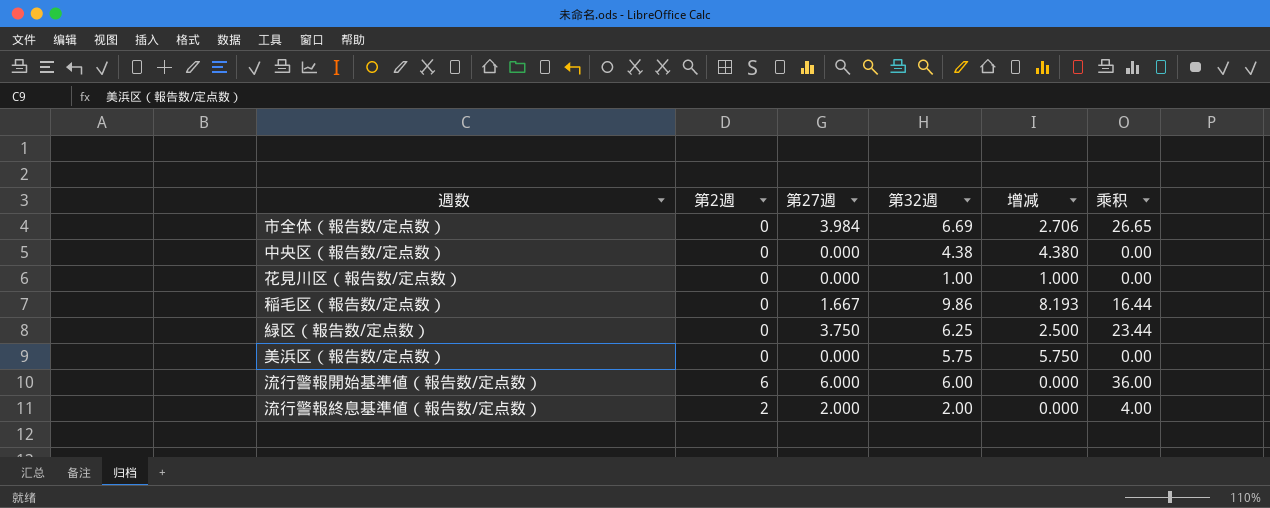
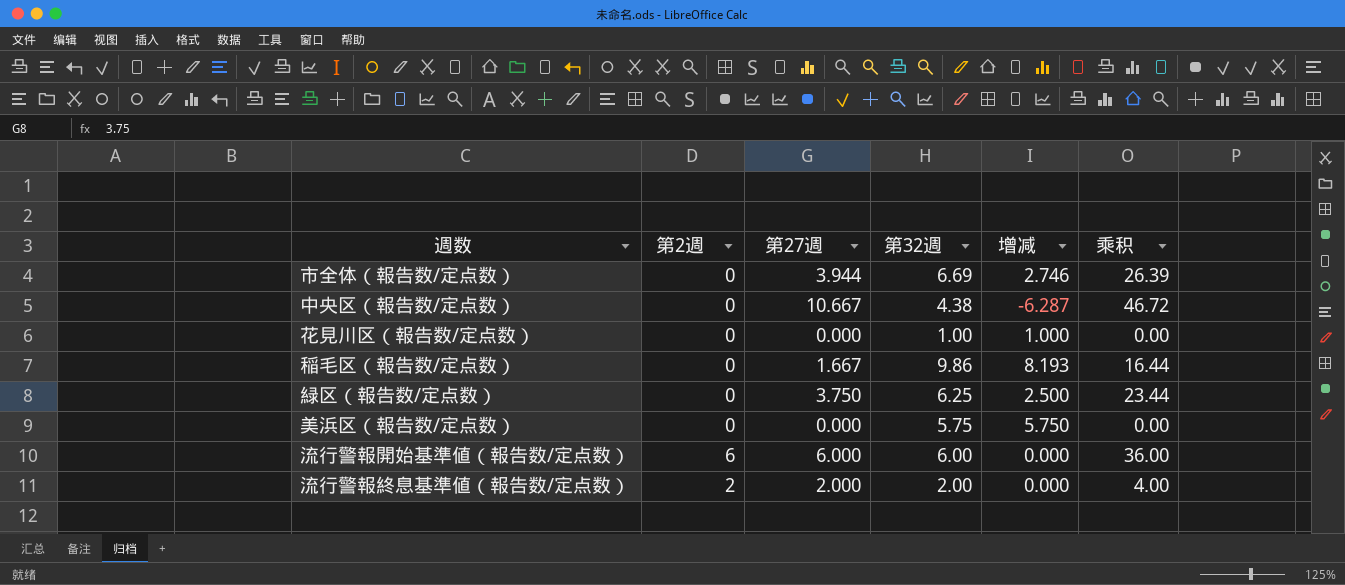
市全体（報告数/定点数） | 第27週: 3.984 -> 3.944
市全体（報告数/定点数） | 增减: 2.706 -> 2.746
市全体（報告数/定点数） | 乘积: 26.65 -> 26.39
中央区（報告数/定点数） | 第27週: 0.000 -> 10.667
中央区（報告数/定点数） | 增减: 4.380 -> -6.287
中央区（報告数/定点数） | 乘积: 0.00 -> 46.72

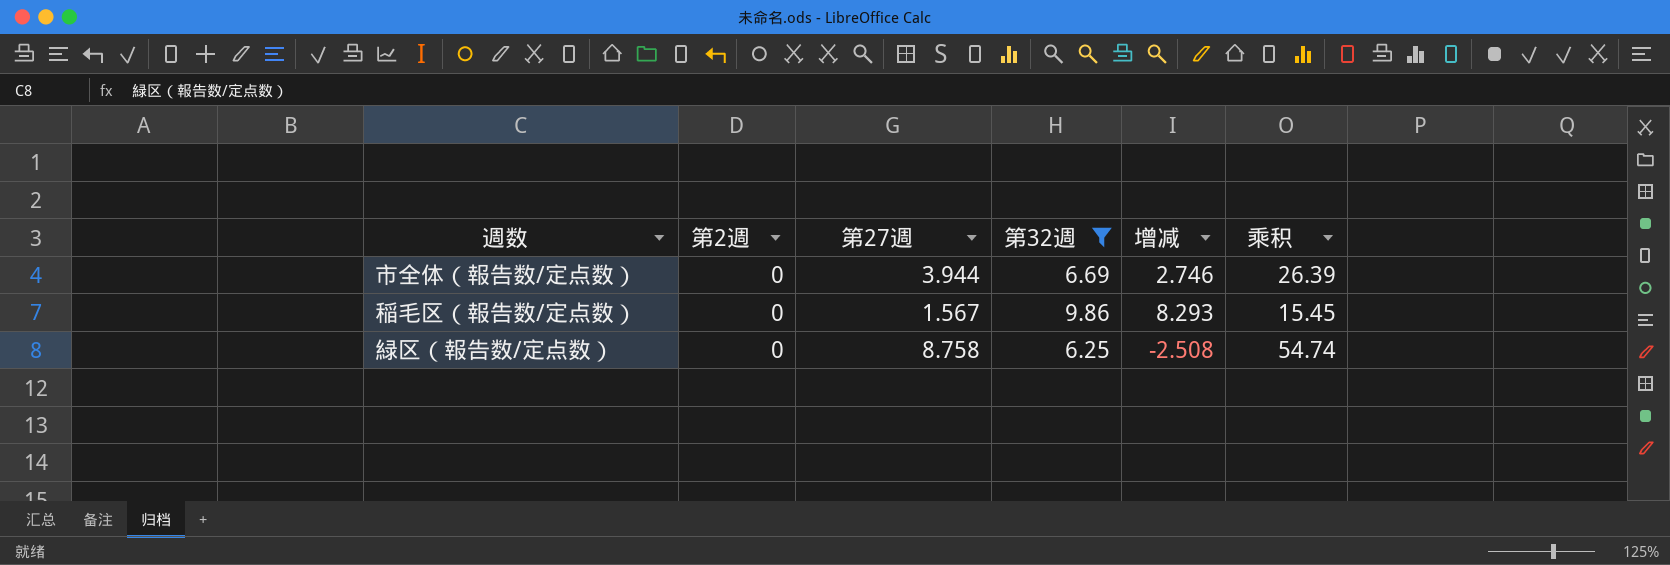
filter: none -> 第32週 >= 6.25
稲毛区（報告数/定点数） | 第27週: 1.667 -> 1.567
稲毛区（報告数/定点数） | 增减: 8.193 -> 8.293
稲毛区（報告数/定点数） | 乘积: 16.44 -> 15.45
緑区（報告数/定点数） | 第27週: 3.750 -> 8.758
緑区（報告数/定点数） | 增减: 2.500 -> -2.508
緑区（報告数/定点数） | 乘积: 23.44 -> 54.74

